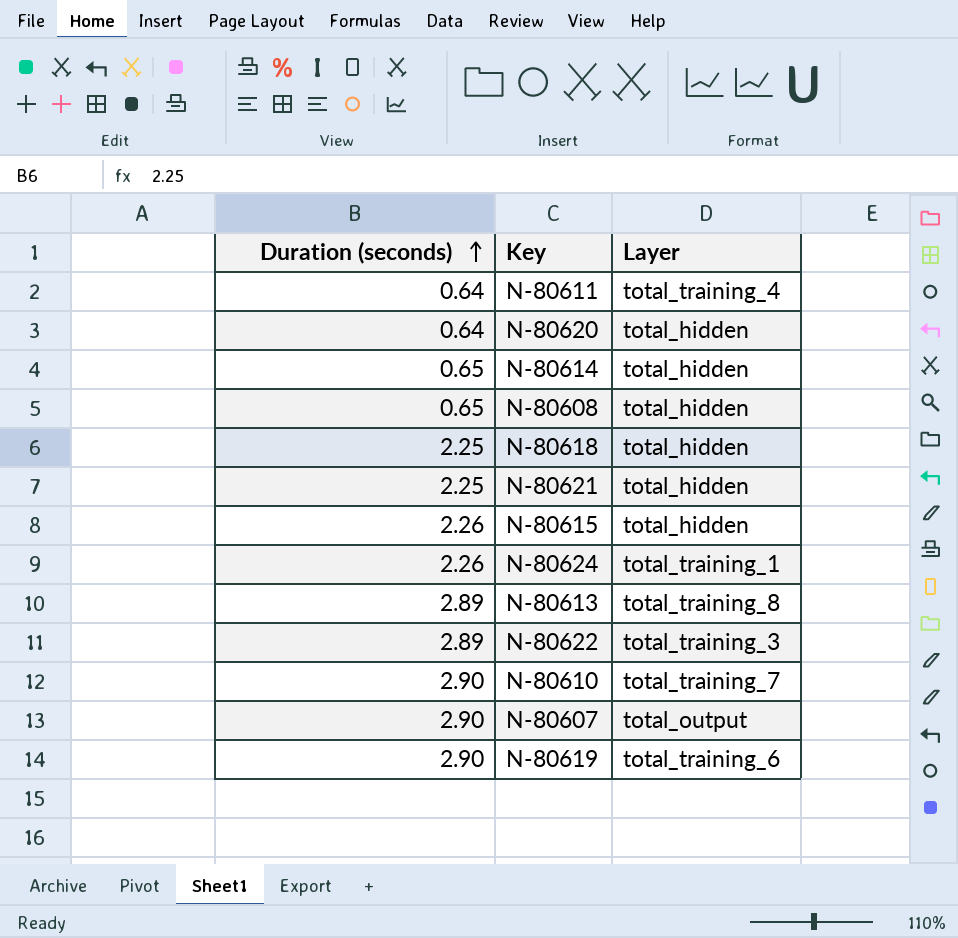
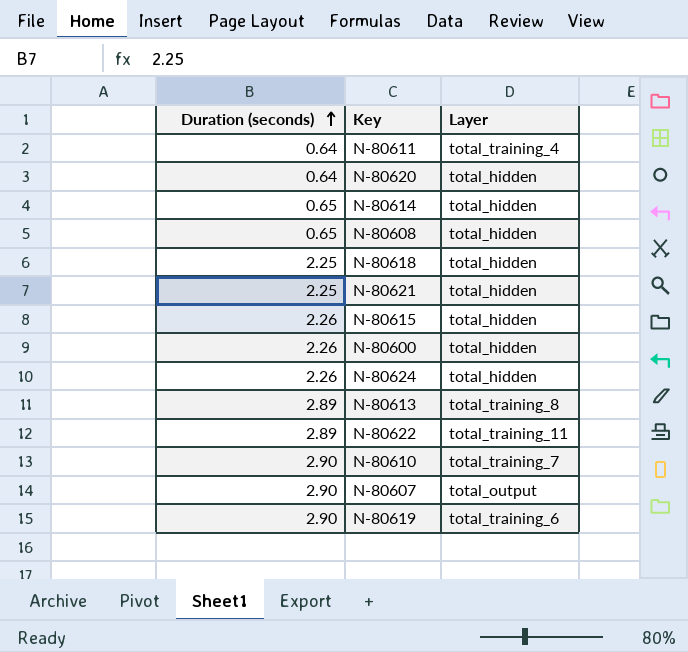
row N-80600: none -> 2.26 | total_hidden
N-80624 | Layer: total_training_1 -> total_hidden
N-80622 | Layer: total_training_3 -> total_training_11

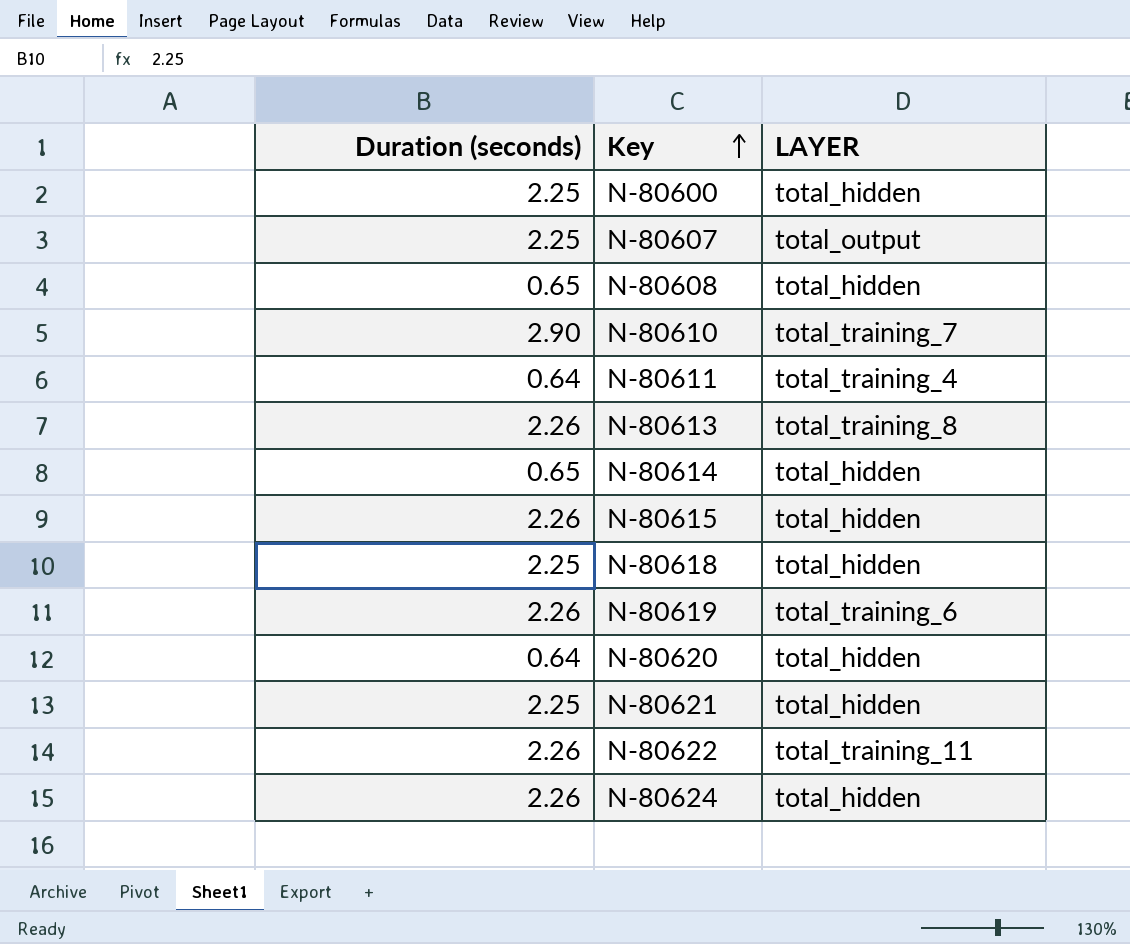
row order: Duration (seconds) ascending -> Key ascending
column name: Layer -> LAYER
N-80600 | Duration (seconds): 2.26 -> 2.25
N-80607 | Duration (seconds): 2.90 -> 2.25
N-80613 | Duration (seconds): 2.89 -> 2.26
N-80619 | Duration (seconds): 2.90 -> 2.26
N-80622 | Duration (seconds): 2.89 -> 2.26

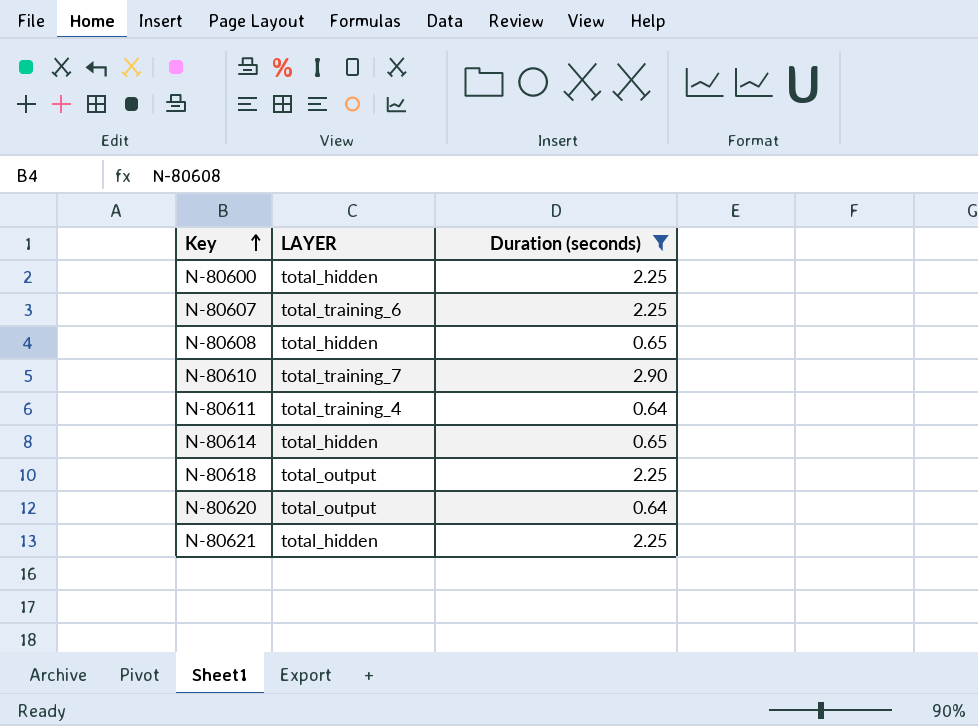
filter: none -> Duration (seconds) != 2.26
column Duration (seconds) | position: 1 -> 3
N-80607 | LAYER: total_output -> total_training_6
N-80618 | LAYER: total_hidden -> total_output
N-80620 | LAYER: total_hidden -> total_output

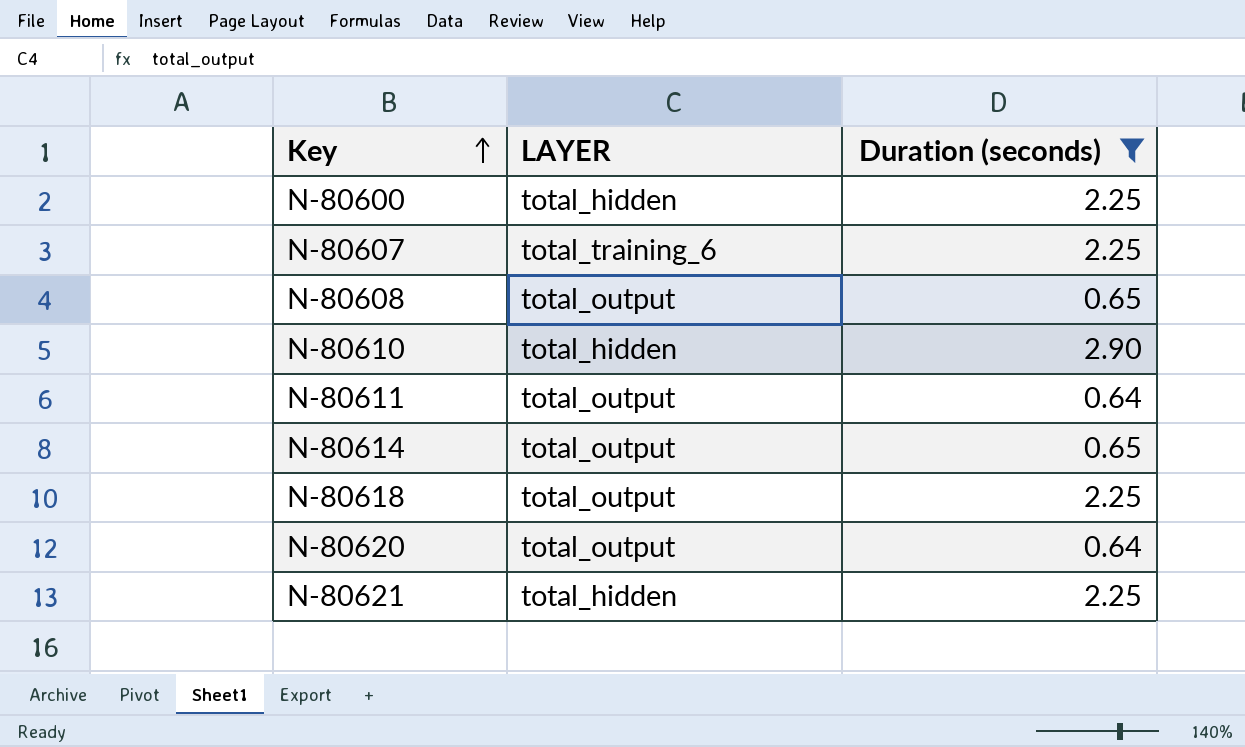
N-80608 | LAYER: total_hidden -> total_output
N-80610 | LAYER: total_training_7 -> total_hidden
N-80611 | LAYER: total_training_4 -> total_output
N-80614 | LAYER: total_hidden -> total_output

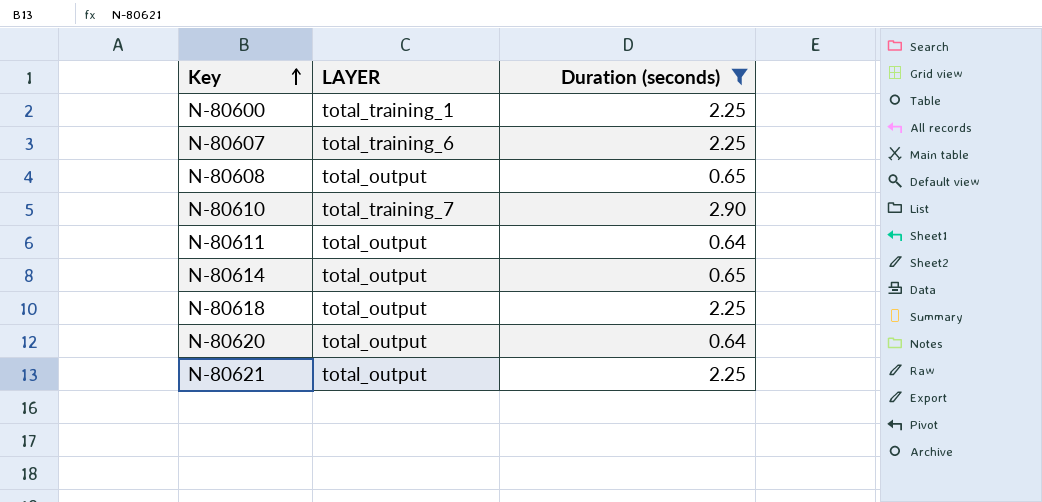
N-80600 | LAYER: total_hidden -> total_training_1
N-80610 | LAYER: total_hidden -> total_training_7
N-80621 | LAYER: total_hidden -> total_output

